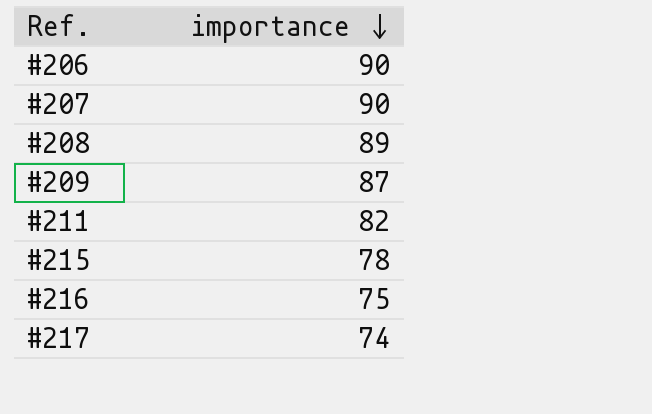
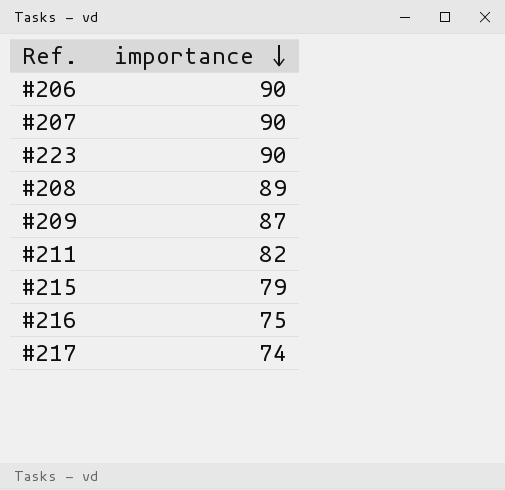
row #223: none -> 90
#215 | importance: 78 -> 79

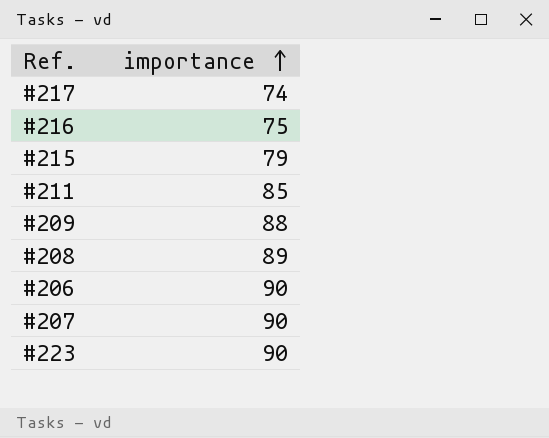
row order: importance descending -> importance ascending
#211 | importance: 82 -> 85
#209 | importance: 87 -> 88

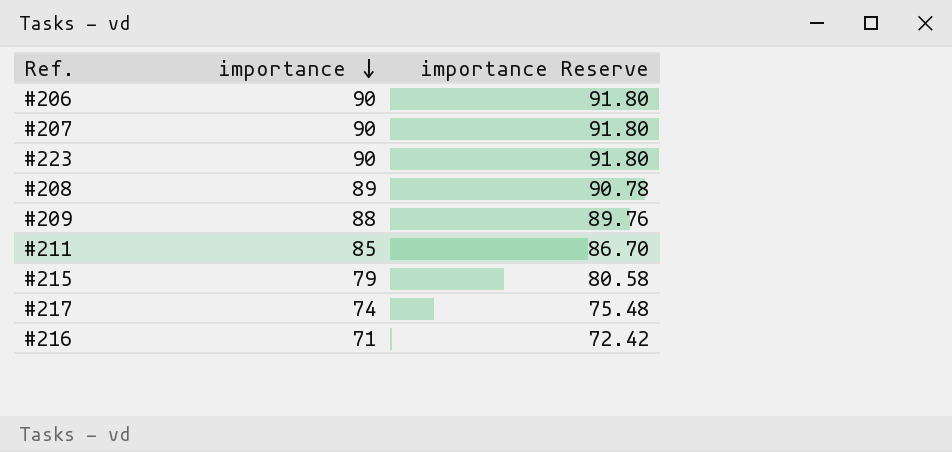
row order: importance ascending -> importance descending
column importance Reserve | formula: none -> [importance] * 1.02
#216 | importance: 75 -> 71

